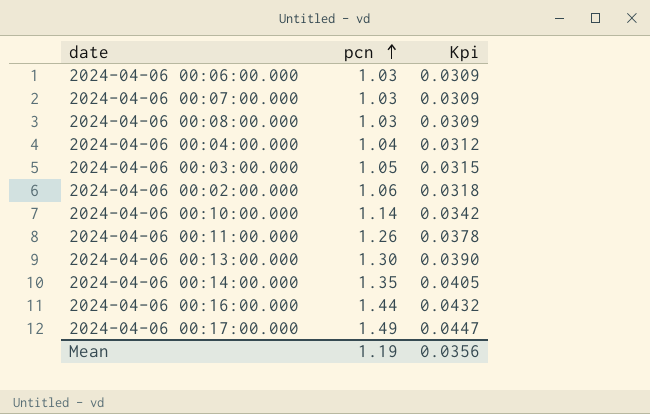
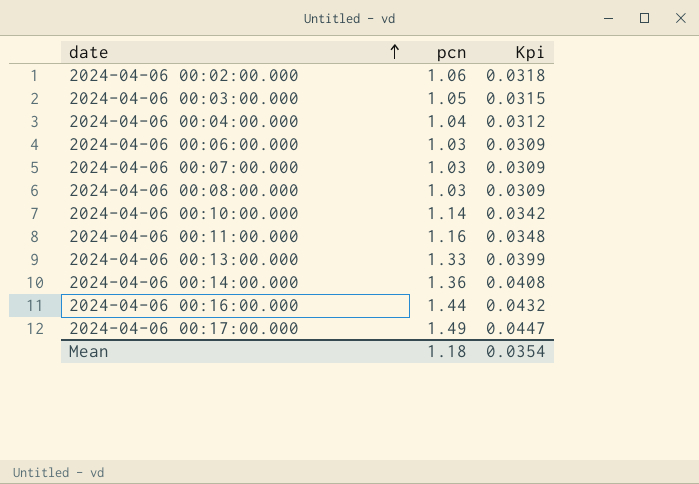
row order: pcn ascending -> date ascending
2024-04-06 00:11:00.000 | pcn: 1.26 -> 1.16
2024-04-06 00:11:00.000 | Kpi: 0.0378 -> 0.0348
2024-04-06 00:13:00.000 | pcn: 1.30 -> 1.33
2024-04-06 00:13:00.000 | Kpi: 0.0390 -> 0.0399
2024-04-06 00:14:00.000 | pcn: 1.35 -> 1.36
2024-04-06 00:14:00.000 | Kpi: 0.0405 -> 0.0408
Mean | pcn: 1.19 -> 1.18
Mean | Kpi: 0.0356 -> 0.0354

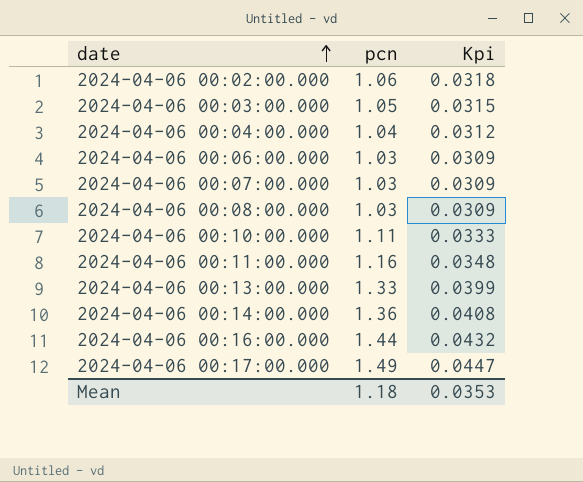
2024-04-06 00:10:00.000 | pcn: 1.14 -> 1.11
2024-04-06 00:10:00.000 | Kpi: 0.0342 -> 0.0333
Mean | Kpi: 0.0354 -> 0.0353

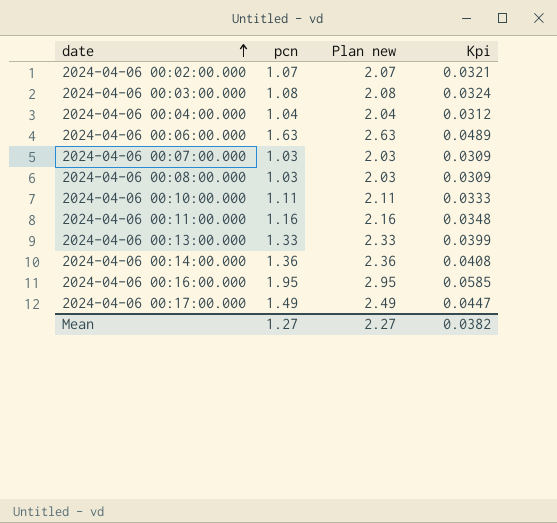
column Plan new | formula: none -> [pcn] + 1
2024-04-06 00:02:00.000 | pcn: 1.06 -> 1.07
2024-04-06 00:02:00.000 | Kpi: 0.0318 -> 0.0321
2024-04-06 00:03:00.000 | pcn: 1.05 -> 1.08
2024-04-06 00:03:00.000 | Kpi: 0.0315 -> 0.0324
2024-04-06 00:06:00.000 | pcn: 1.03 -> 1.63
2024-04-06 00:06:00.000 | Kpi: 0.0309 -> 0.0489
2024-04-06 00:16:00.000 | pcn: 1.44 -> 1.95
2024-04-06 00:16:00.000 | Kpi: 0.0432 -> 0.0585
Mean | pcn: 1.18 -> 1.27
Mean | Kpi: 0.0353 -> 0.0382

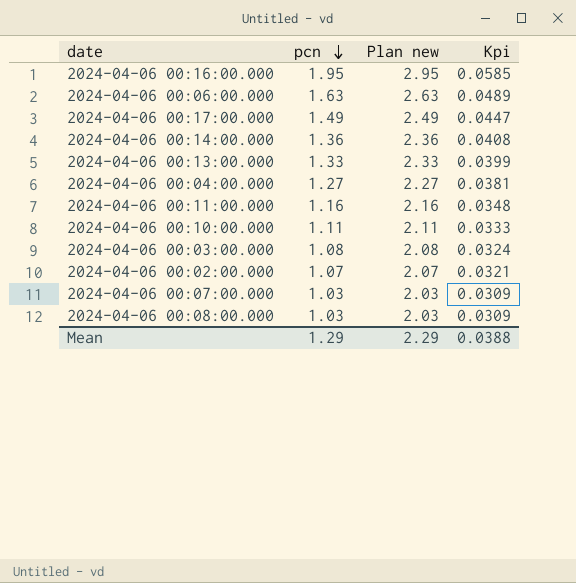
row order: date ascending -> pcn descending
2024-04-06 00:04:00.000 | pcn: 1.04 -> 1.27
2024-04-06 00:04:00.000 | Plan new: 2.04 -> 2.27
2024-04-06 00:04:00.000 | Kpi: 0.0312 -> 0.0381
Mean | pcn: 1.27 -> 1.29
Mean | Plan new: 2.27 -> 2.29
Mean | Kpi: 0.0382 -> 0.0388

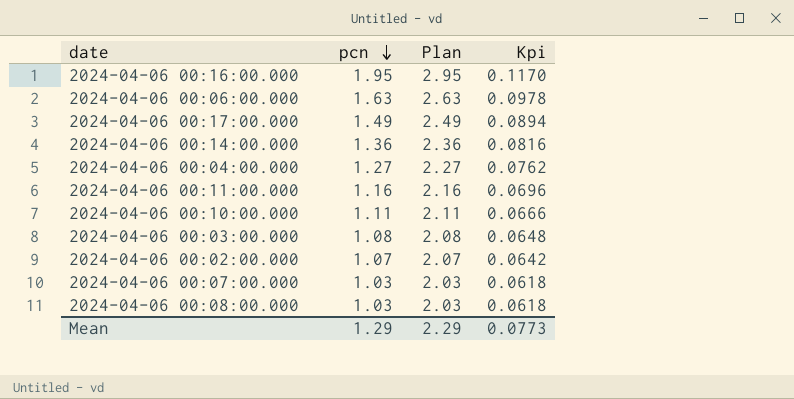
column name: Plan new -> Plan
column Kpi | formula: [pcn] * 0.03 -> [pcn] * 0.06
row 2024-04-06 00:13:00.000: 1.33 | 2.33 | 0.0399 -> none
Mean | Kpi: 0.0388 -> 0.0773

